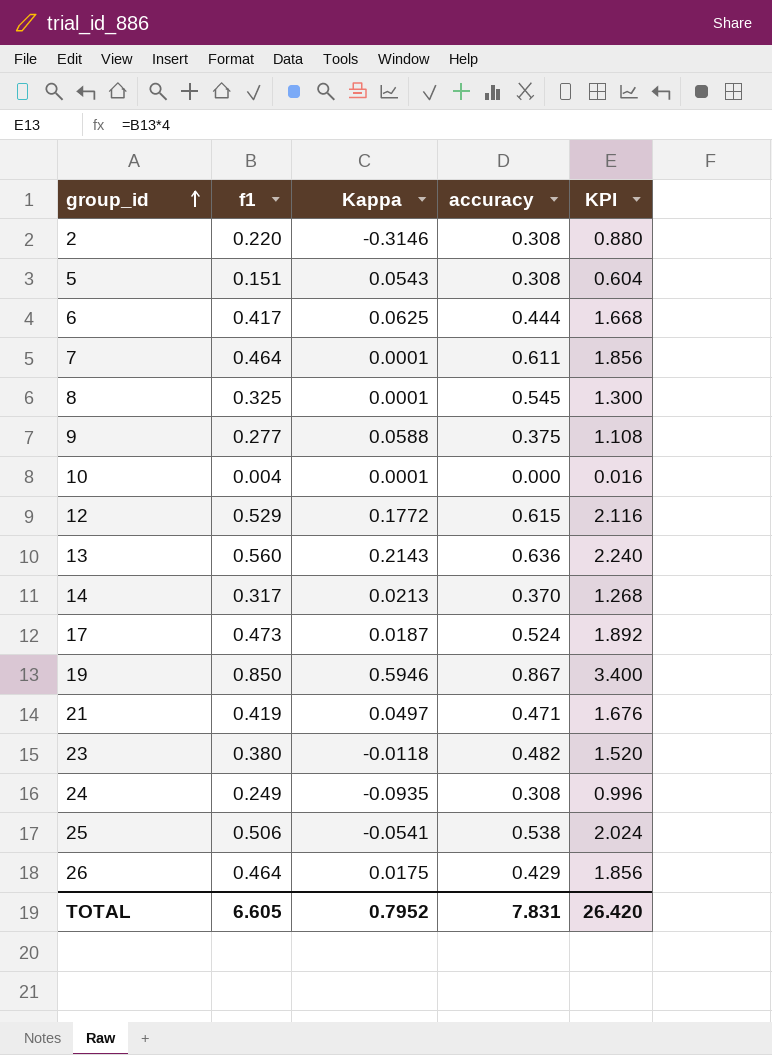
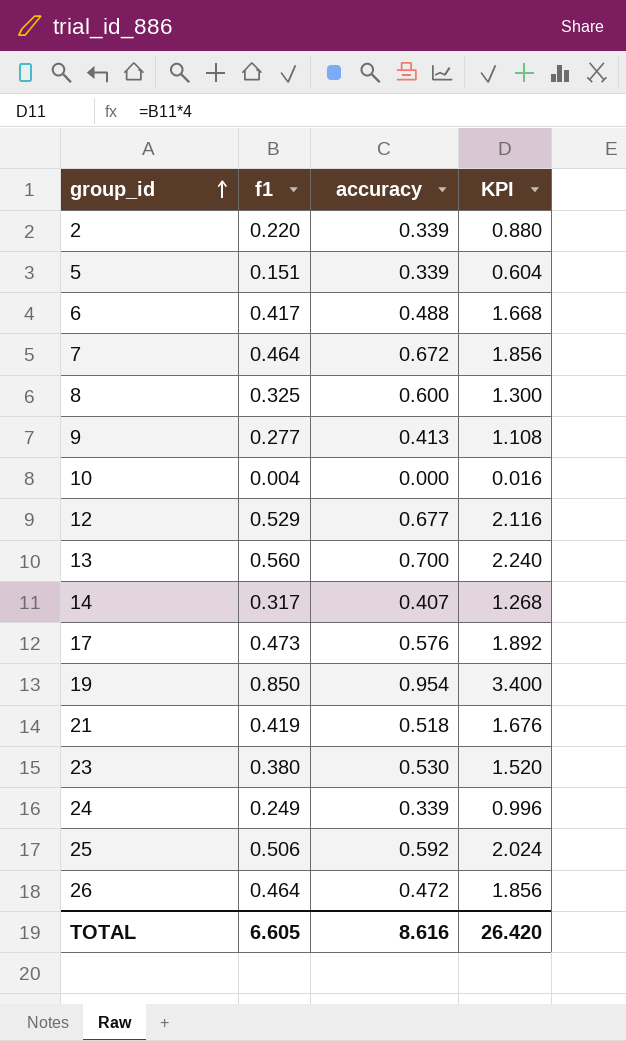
column Kappa | position: 3 -> none
2 | accuracy: 0.308 -> 0.339
5 | accuracy: 0.308 -> 0.339
6 | accuracy: 0.444 -> 0.488
7 | accuracy: 0.611 -> 0.672
8 | accuracy: 0.545 -> 0.600
9 | accuracy: 0.375 -> 0.413
12 | accuracy: 0.615 -> 0.677
13 | accuracy: 0.636 -> 0.700
14 | accuracy: 0.370 -> 0.407
17 | accuracy: 0.524 -> 0.576
19 | accuracy: 0.867 -> 0.954
21 | accuracy: 0.471 -> 0.518
23 | accuracy: 0.482 -> 0.530
24 | accuracy: 0.308 -> 0.339
25 | accuracy: 0.538 -> 0.592
26 | accuracy: 0.429 -> 0.472
TOTAL | accuracy: 7.831 -> 8.616

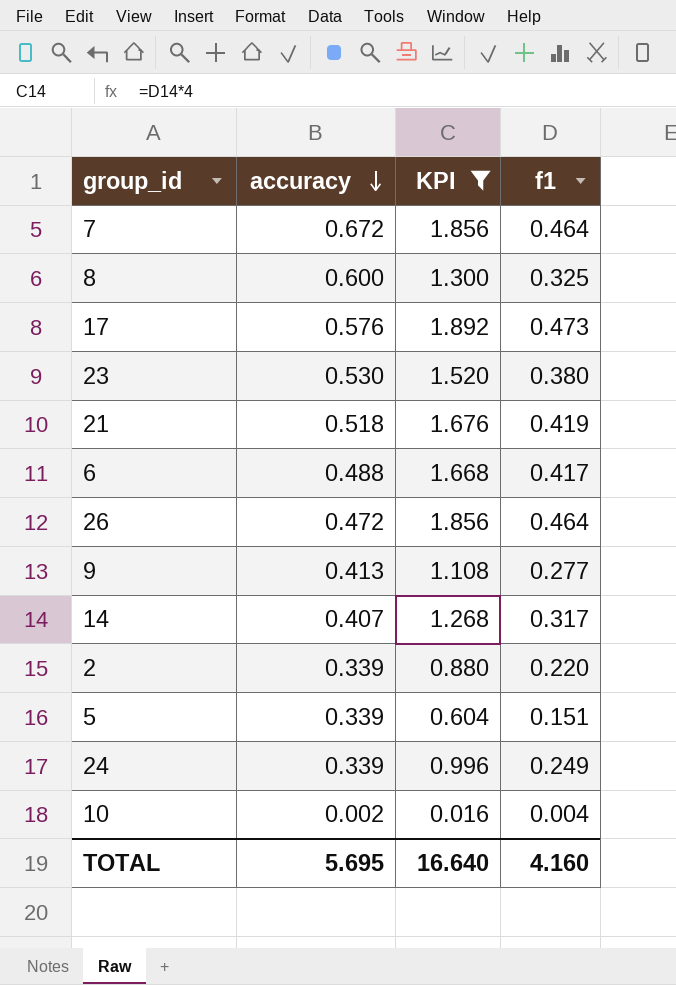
filter: none -> KPI <= 1.892
row order: group_id ascending -> accuracy descending
column f1 | position: 2 -> 4
10 | accuracy: 0.000 -> 0.002
TOTAL | accuracy: 8.616 -> 5.695
TOTAL | KPI: 26.420 -> 16.640
TOTAL | f1: 6.605 -> 4.160

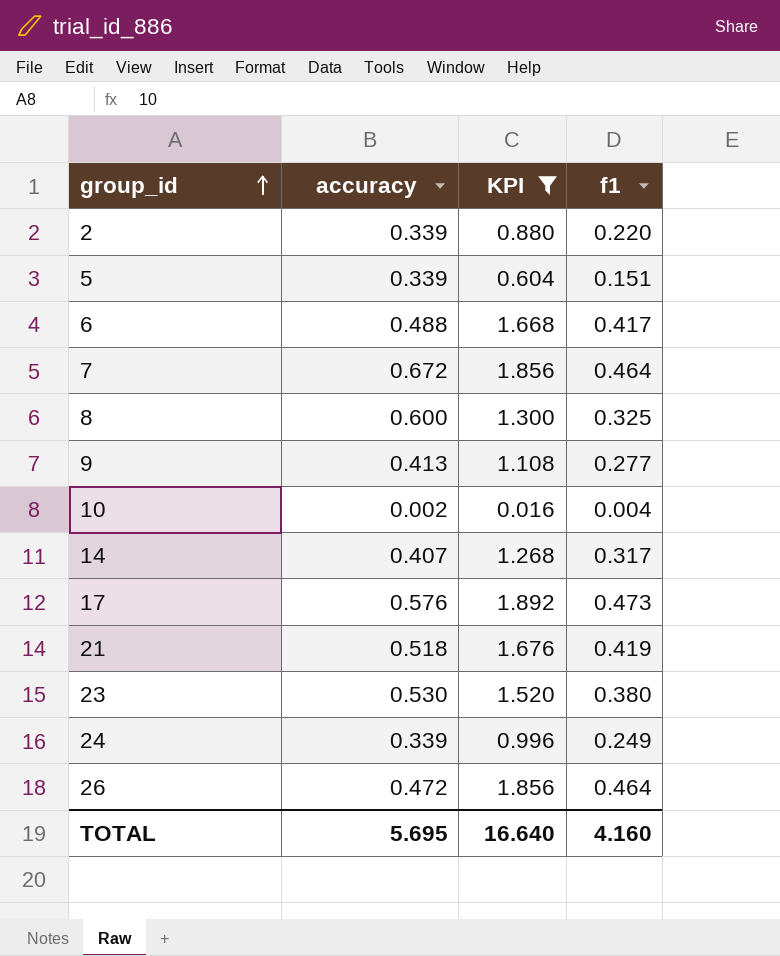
row order: accuracy descending -> group_id ascending

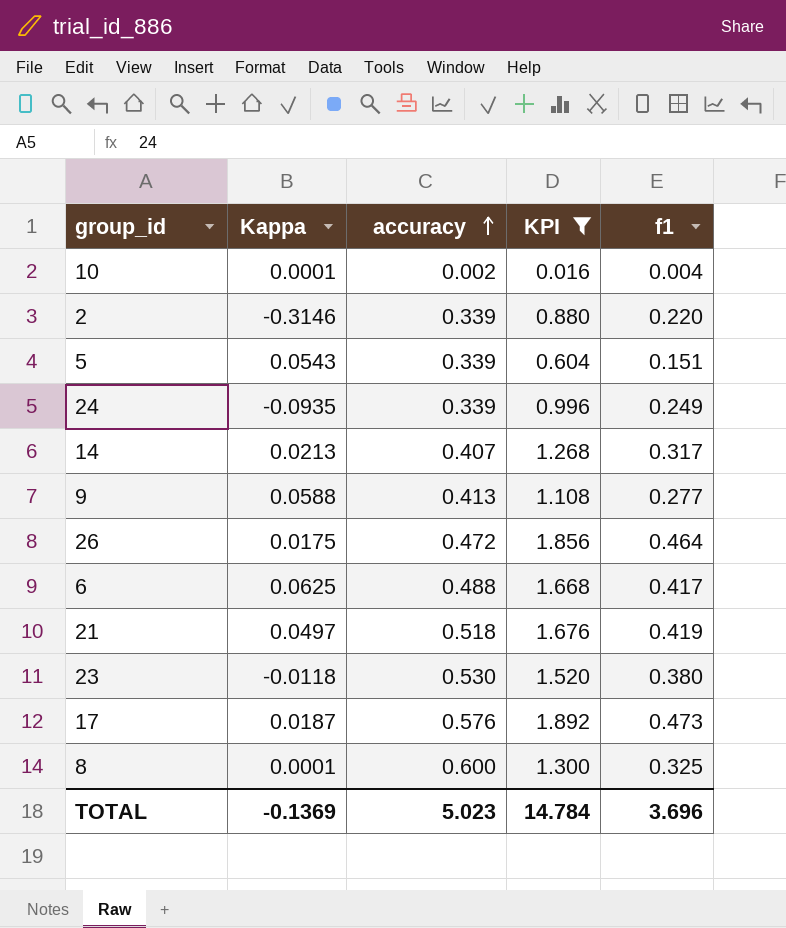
row order: group_id ascending -> accuracy ascending
column Kappa | position: none -> 2
row 7: 0.672 | 1.856 | 0.464 -> none
TOTAL | accuracy: 5.695 -> 5.023
TOTAL | KPI: 16.640 -> 14.784
TOTAL | f1: 4.160 -> 3.696

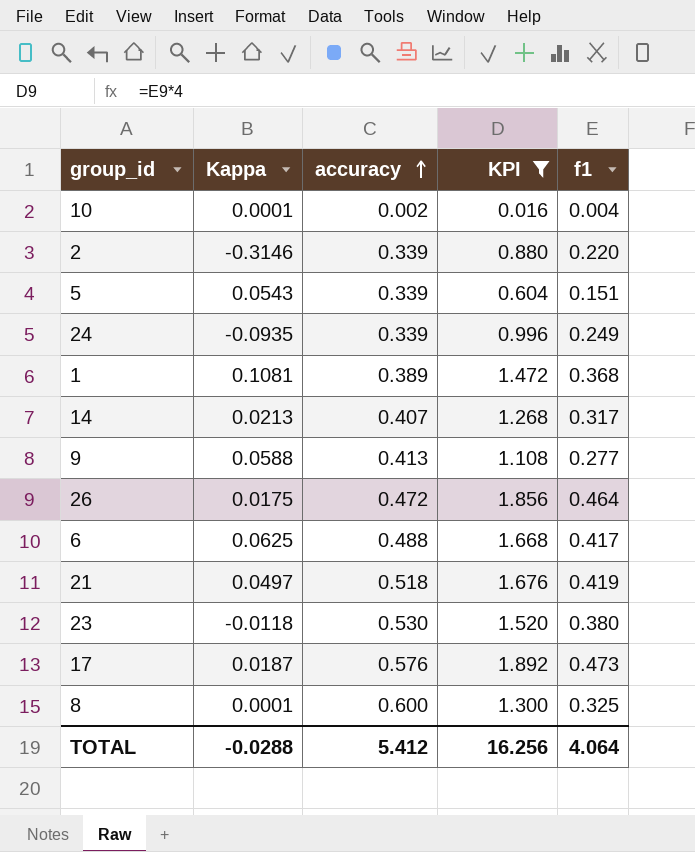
row 1: none -> 0.1081 | 0.389 | 1.472 | 0.368
TOTAL | Kappa: -0.1369 -> -0.0288
TOTAL | accuracy: 5.023 -> 5.412
TOTAL | KPI: 14.784 -> 16.256
TOTAL | f1: 3.696 -> 4.064

